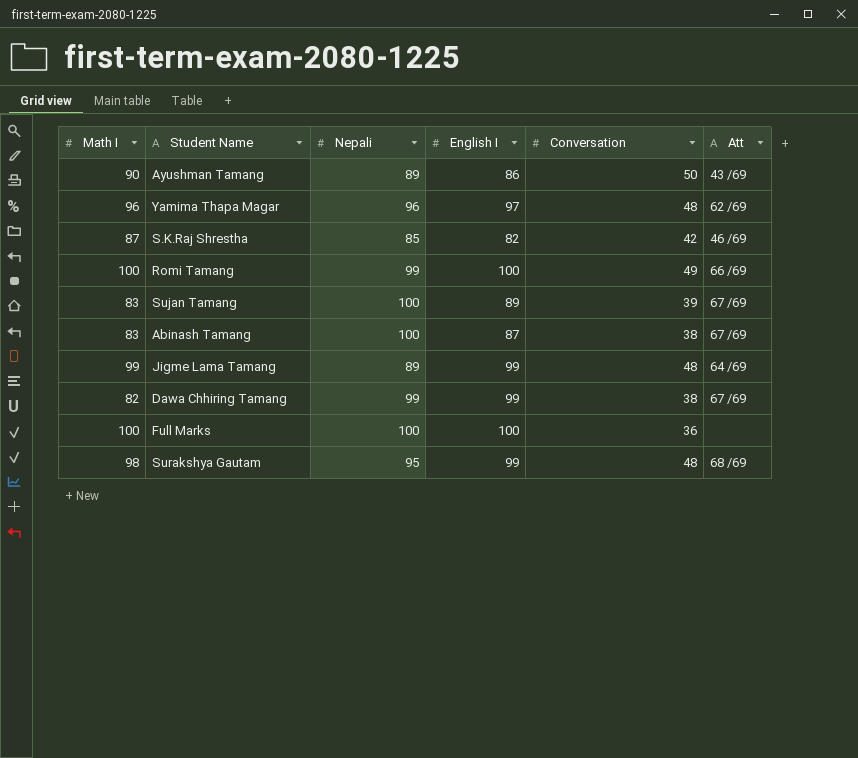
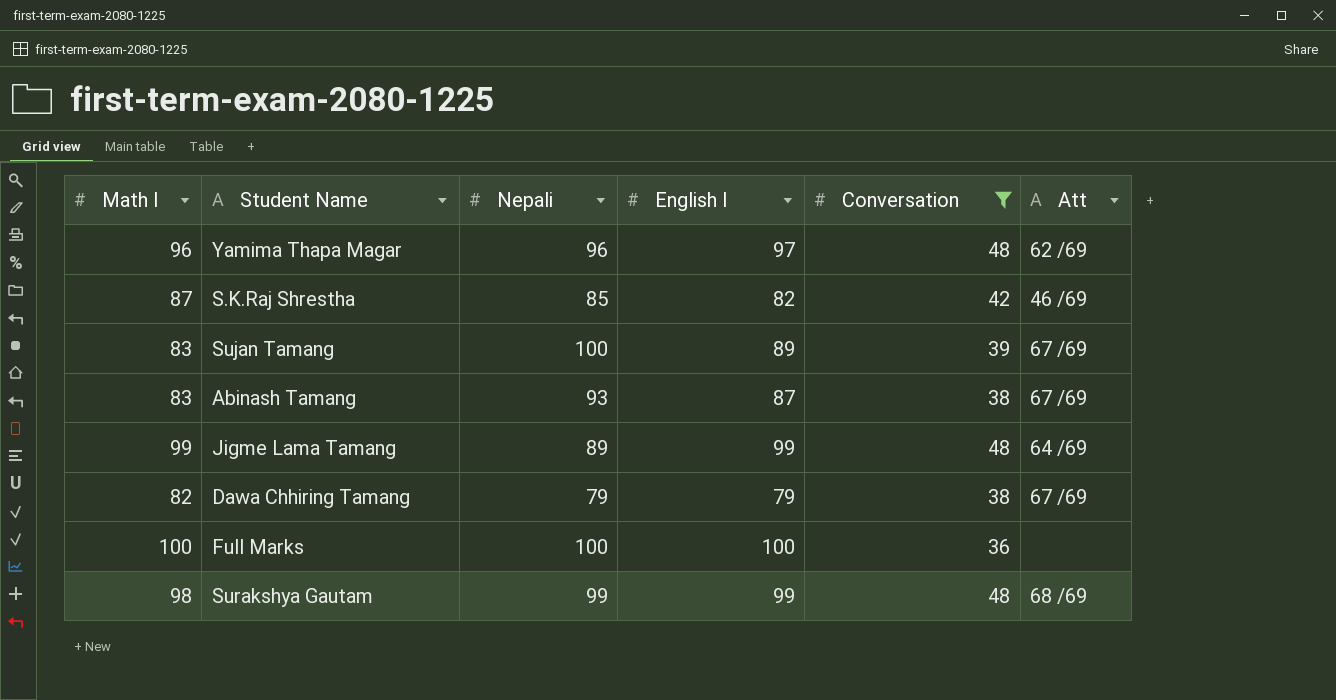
filter: none -> Conversation <= 48
Abinash Tamang | Nepali: 100 -> 93
Dawa Chhiring Tamang | Nepali: 99 -> 79
Dawa Chhiring Tamang | English I: 99 -> 79
Surakshya Gautam | Nepali: 95 -> 99

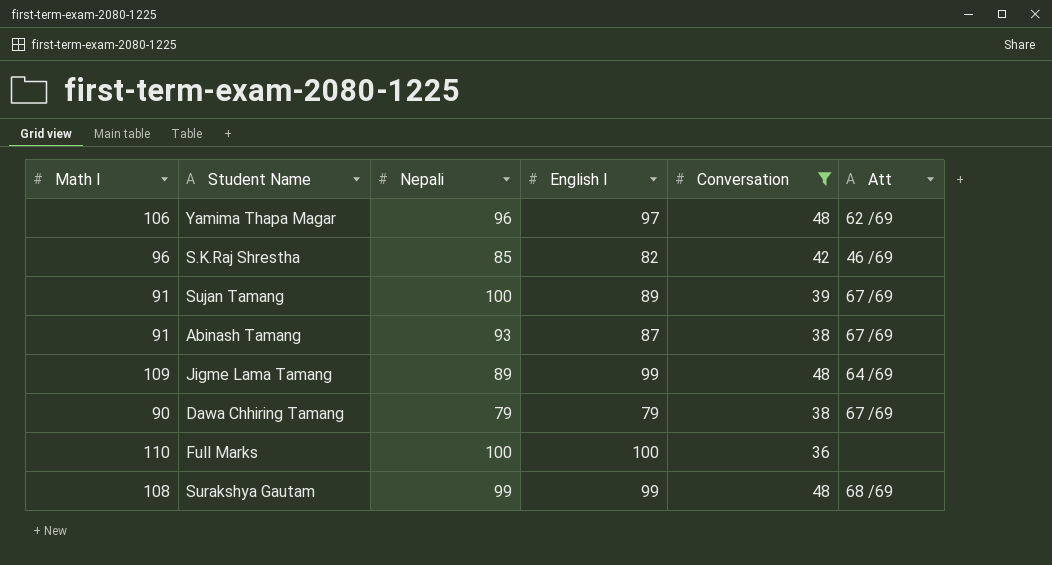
Yamima Thapa Magar | Math I: 96 -> 106
S.K.Raj Shrestha | Math I: 87 -> 96
Sujan Tamang | Math I: 83 -> 91
Abinash Tamang | Math I: 83 -> 91
Jigme Lama Tamang | Math I: 99 -> 109
Dawa Chhiring Tamang | Math I: 82 -> 90
Full Marks | Math I: 100 -> 110
Surakshya Gautam | Math I: 98 -> 108

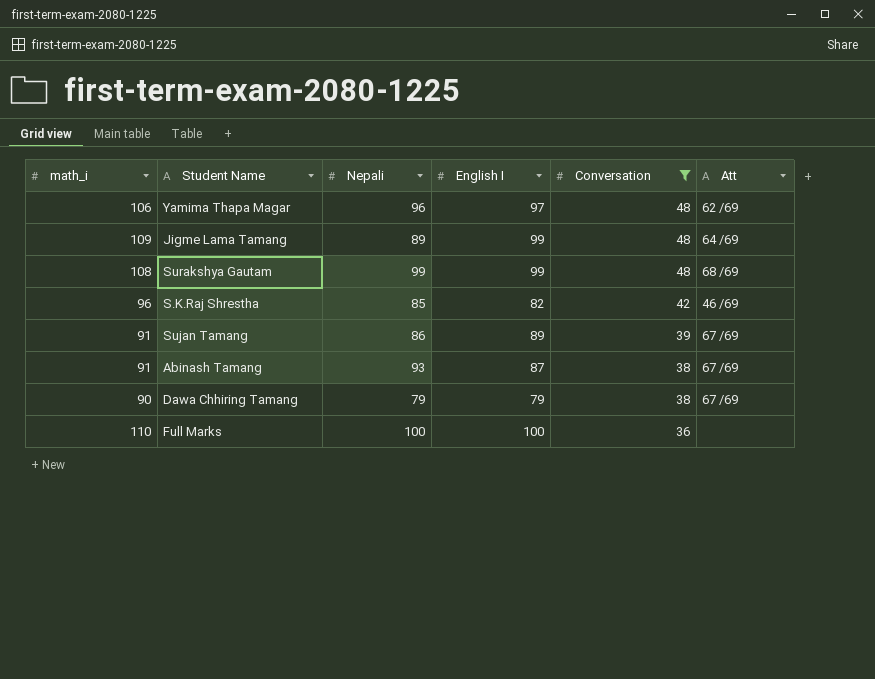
row order: none -> Conversation descending
column name: Math I -> math_i
Sujan Tamang | Nepali: 100 -> 86

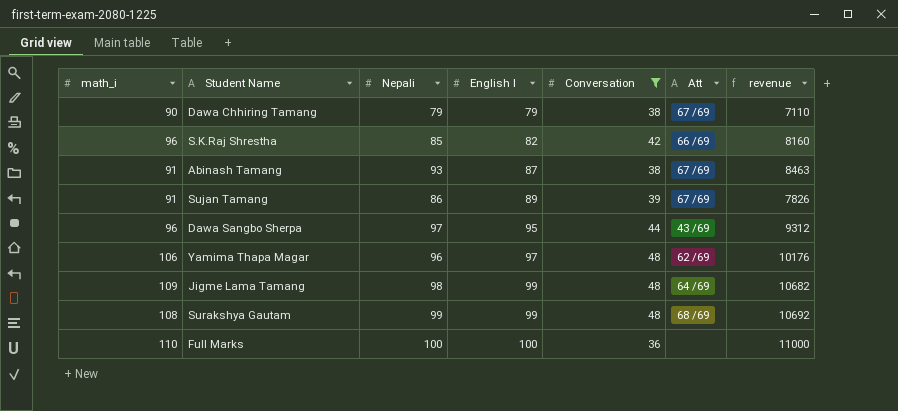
row order: Conversation descending -> English I ascending
column revenue | formula: none -> [math_i] * [Nepali]
S.K.Raj Shrestha | Att: 46 /69 -> 66 /69
row Dawa Sangbo Sherpa: none -> 96 | 97 | 95 | 44 | 43 /69 | 9312
Jigme Lama Tamang | Nepali: 89 -> 98

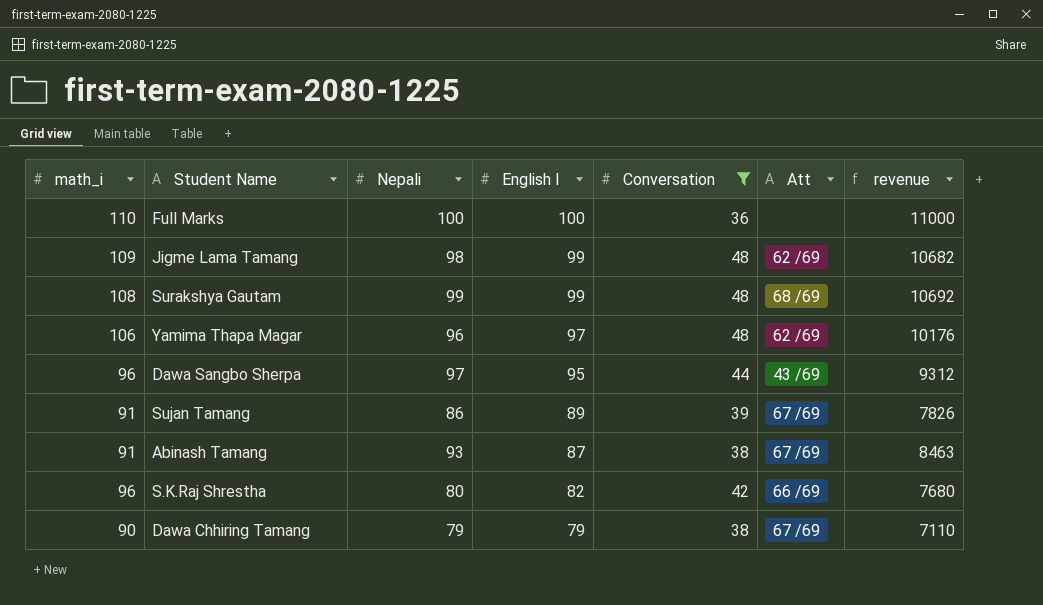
row order: English I ascending -> English I descending
Jigme Lama Tamang | Att: 64 /69 -> 62 /69
S.K.Raj Shrestha | Nepali: 85 -> 80
S.K.Raj Shrestha | revenue: 8160 -> 7680

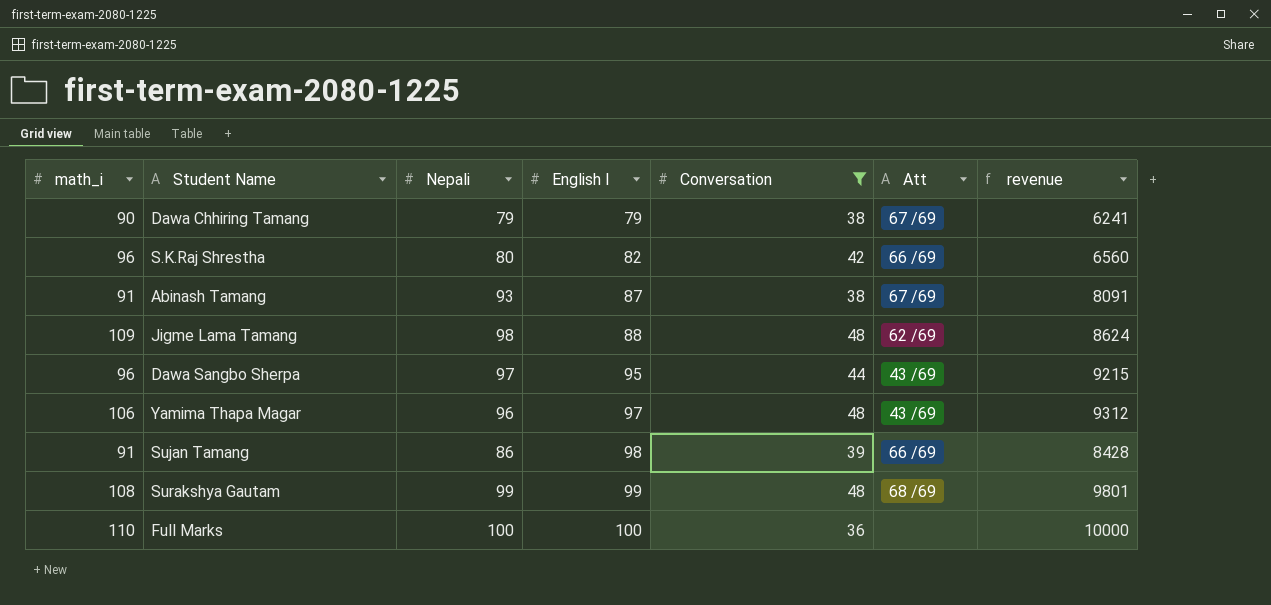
row order: English I descending -> English I ascending
column revenue | formula: [math_i] * [Nepali] -> [Nepali] * [English I]
Jigme Lama Tamang | English I: 99 -> 88
Yamima Thapa Magar | Att: 62 /69 -> 43 /69
Sujan Tamang | English I: 89 -> 98
Sujan Tamang | Att: 67 /69 -> 66 /69

